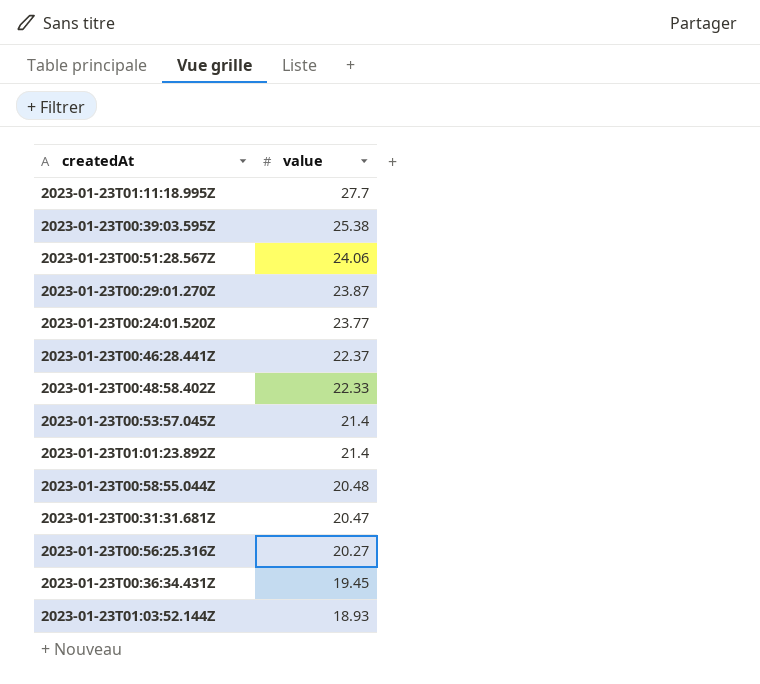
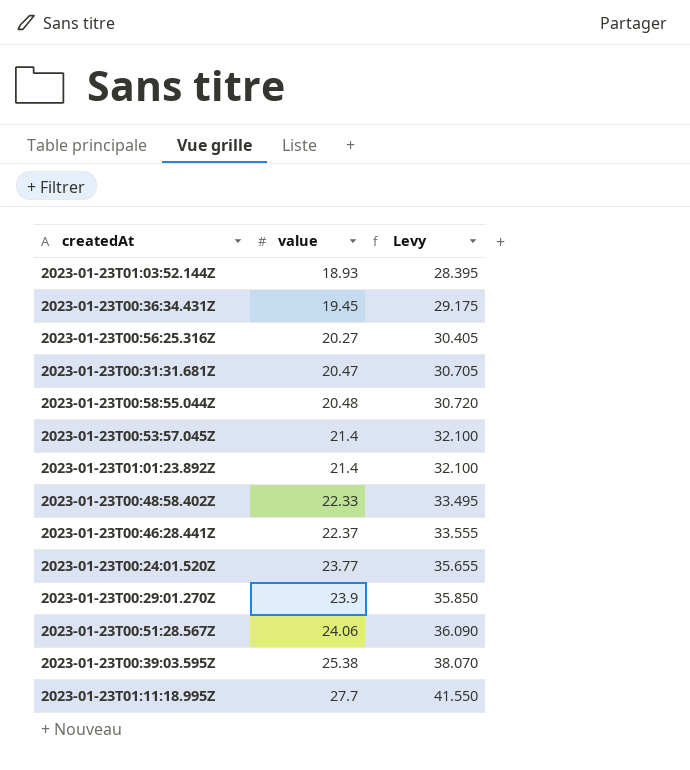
row order: value descending -> value ascending
column Levy | formula: none -> [value] * 1.5
2023-01-23T00:29:01.270Z | value: 23.87 -> 23.9

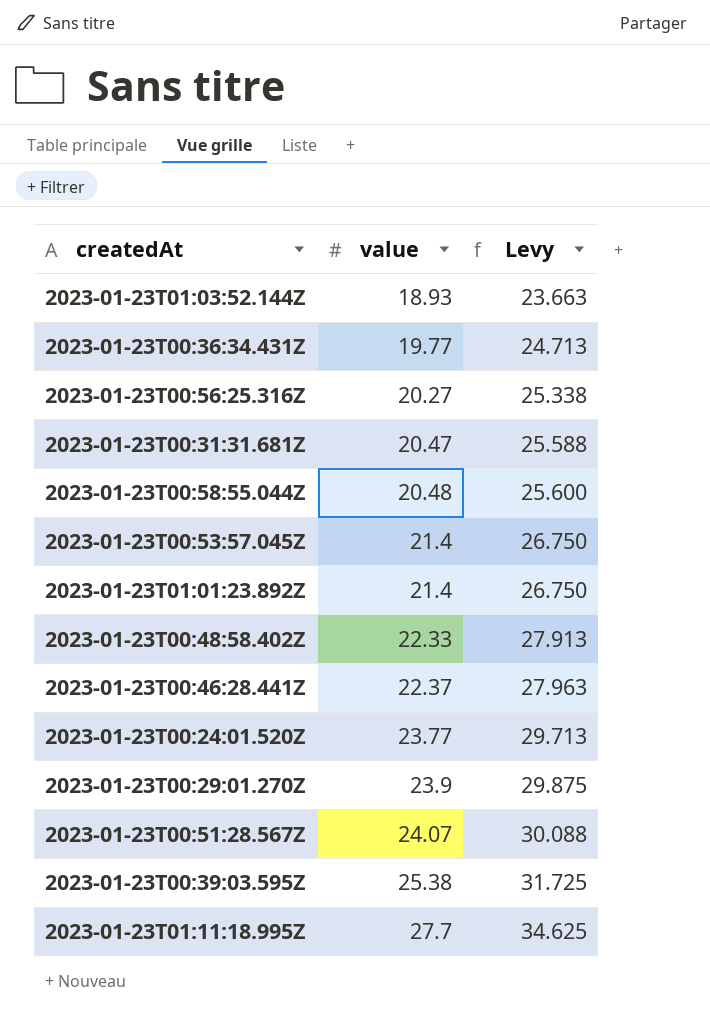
column Levy | formula: [value] * 1.5 -> [value] * 1.25
2023-01-23T00:36:34.431Z | value: 19.45 -> 19.77
2023-01-23T00:51:28.567Z | value: 24.06 -> 24.07

